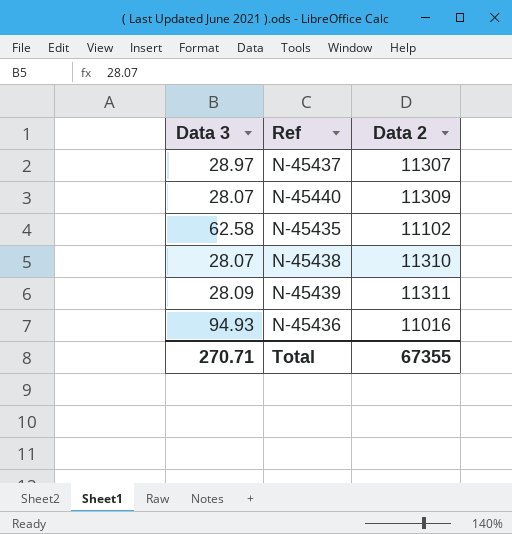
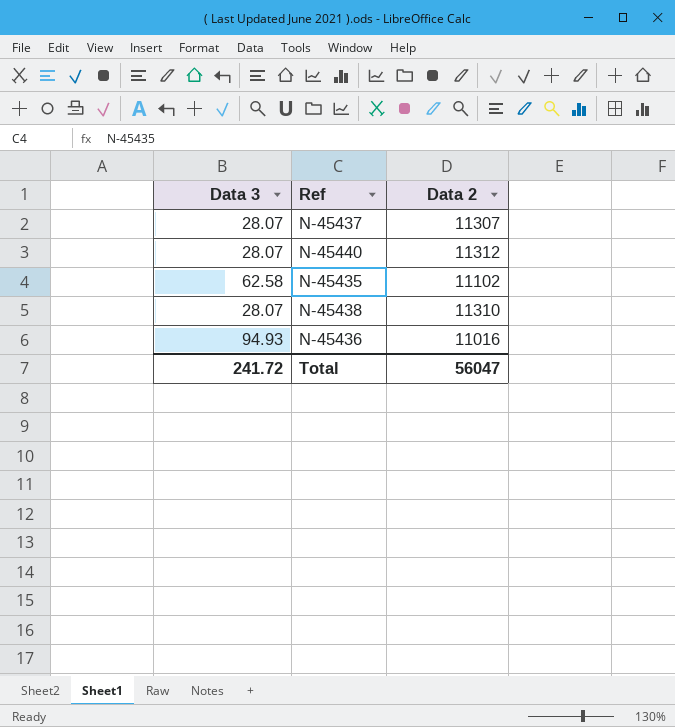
row N-45439: 28.09 | 11311 -> none
N-45437 | Data 3: 28.97 -> 28.07
N-45440 | Data 2: 11309 -> 11312
Total | Data 3: 270.71 -> 241.72
Total | Data 2: 67355 -> 56047

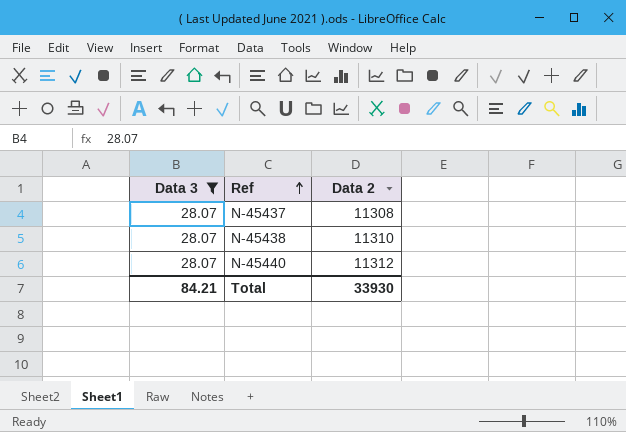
filter: none -> Data 3 = 28.07
row order: none -> Ref ascending
N-45437 | Data 2: 11307 -> 11308
Total | Data 3: 241.72 -> 84.21
Total | Data 2: 56047 -> 33930

